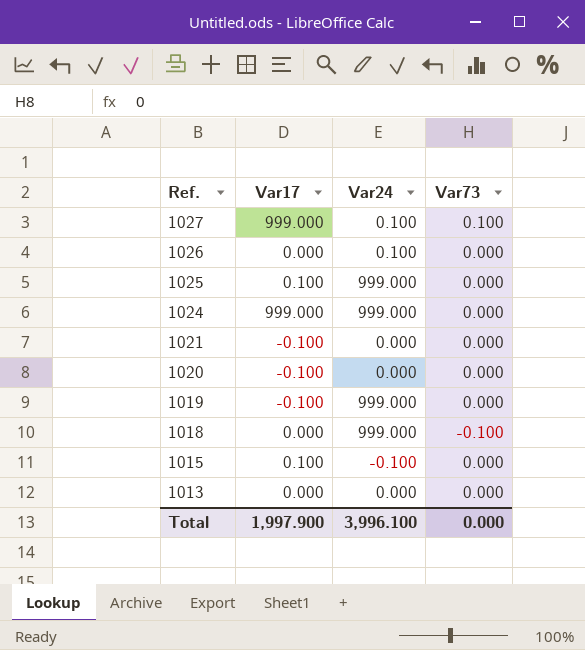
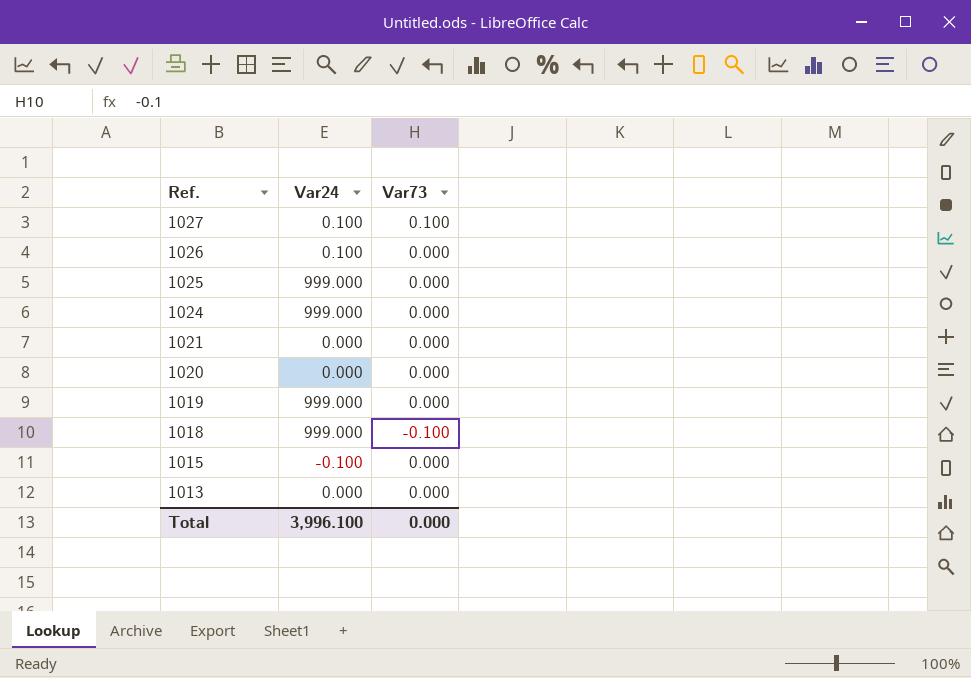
column Var17 | position: 2 -> none

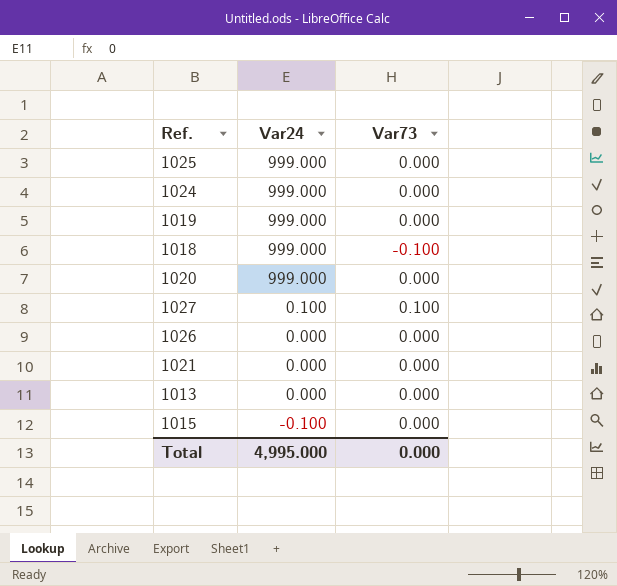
row order: Ref. descending -> Var24 descending
1020 | Var24: 0.000 -> 999.000
1026 | Var24: 0.100 -> 0.000
Total | Var24: 3,996.100 -> 4,995.000

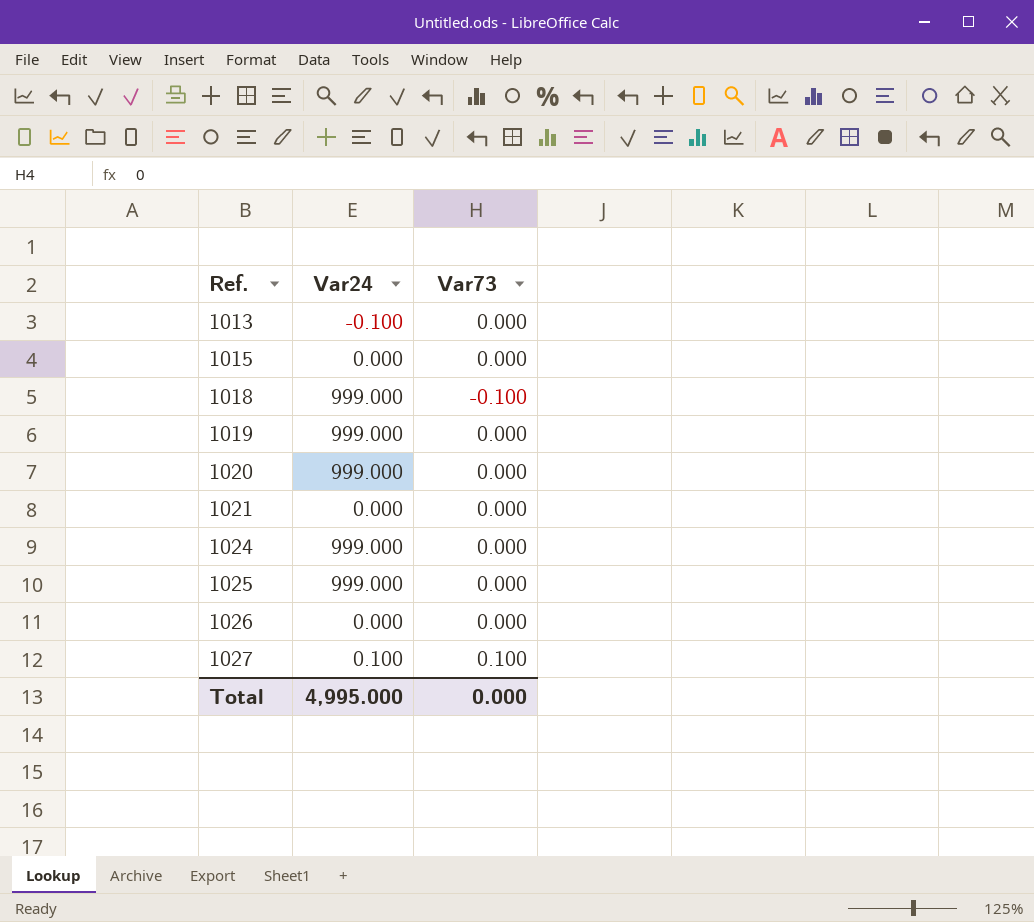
row order: Var24 descending -> Ref. ascending
1013 | Var24: 0.000 -> -0.100
1015 | Var24: -0.100 -> 0.000

